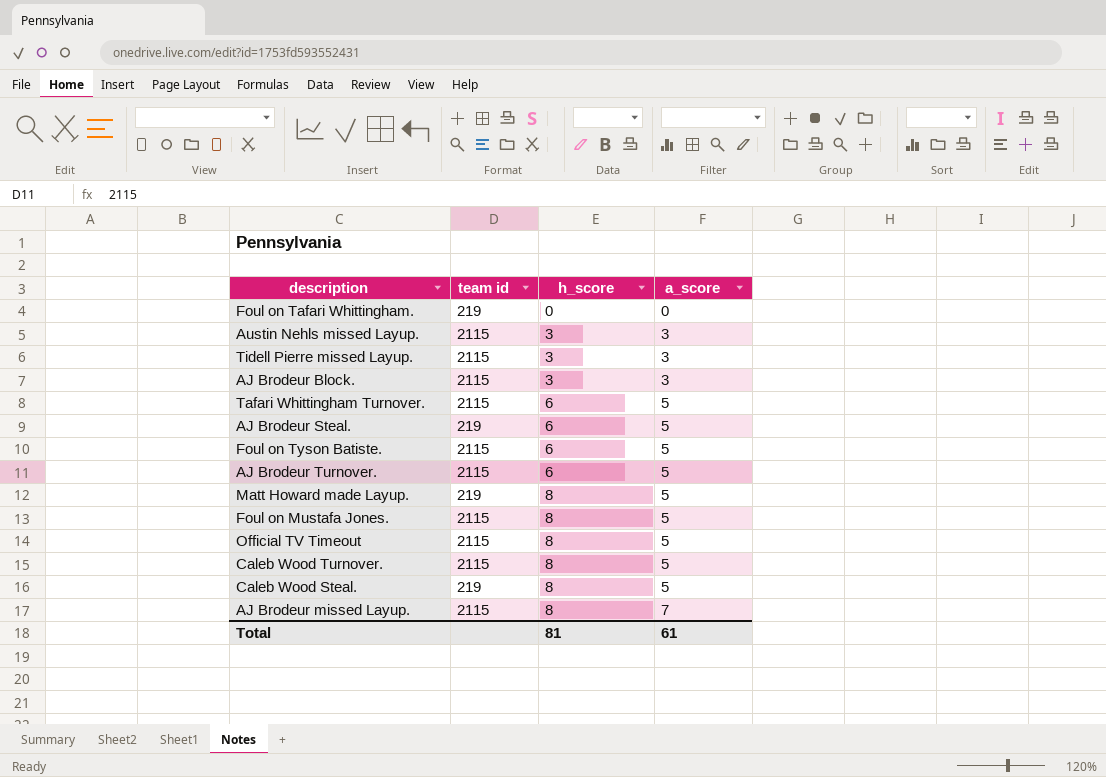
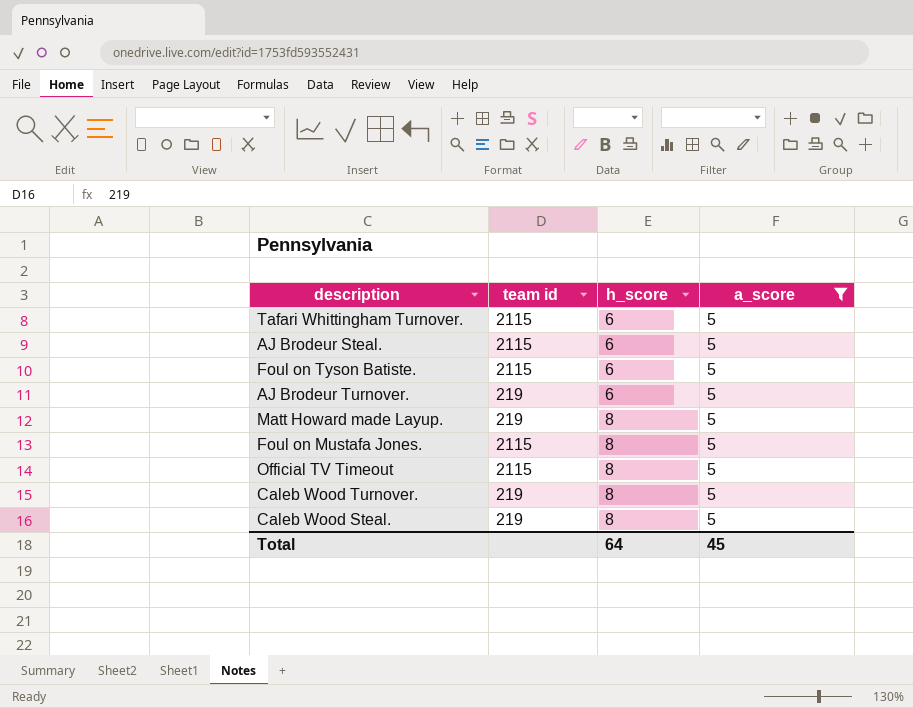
filter: none -> a_score = 5
AJ Brodeur Steal. | team id: 219 -> 2115
AJ Brodeur Turnover. | team id: 2115 -> 219
Caleb Wood Turnover. | team id: 2115 -> 219
Total | h_score: 81 -> 64
Total | a_score: 61 -> 45

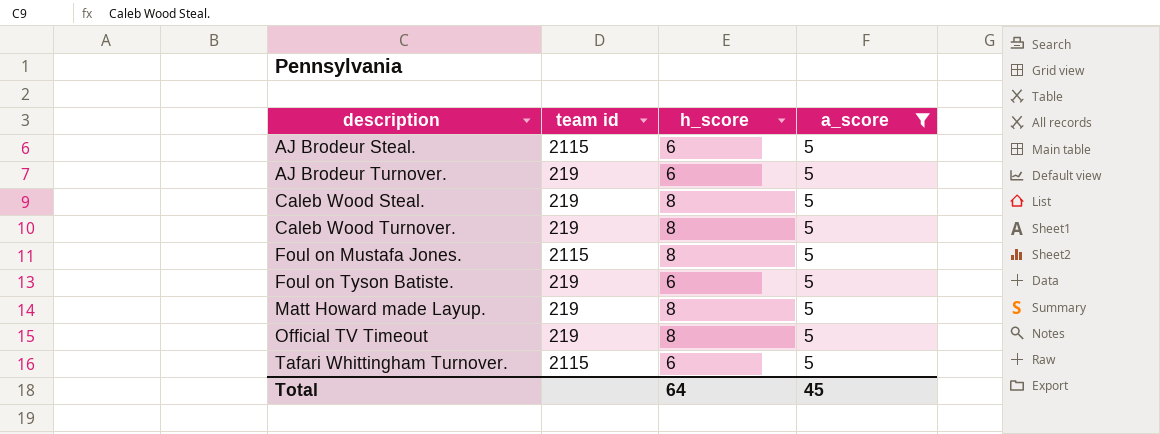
row order: h_score ascending -> description ascending
Foul on Tyson Batiste. | team id: 2115 -> 219
Official TV Timeout | team id: 2115 -> 219

